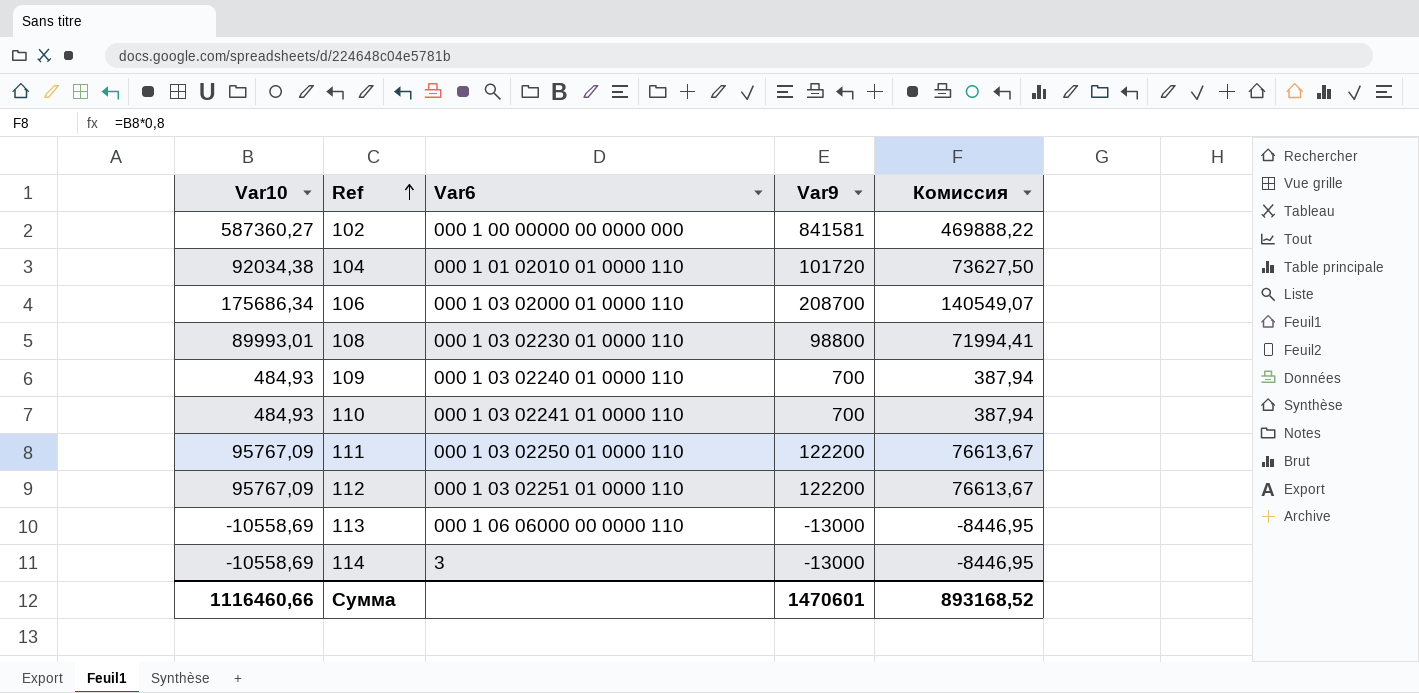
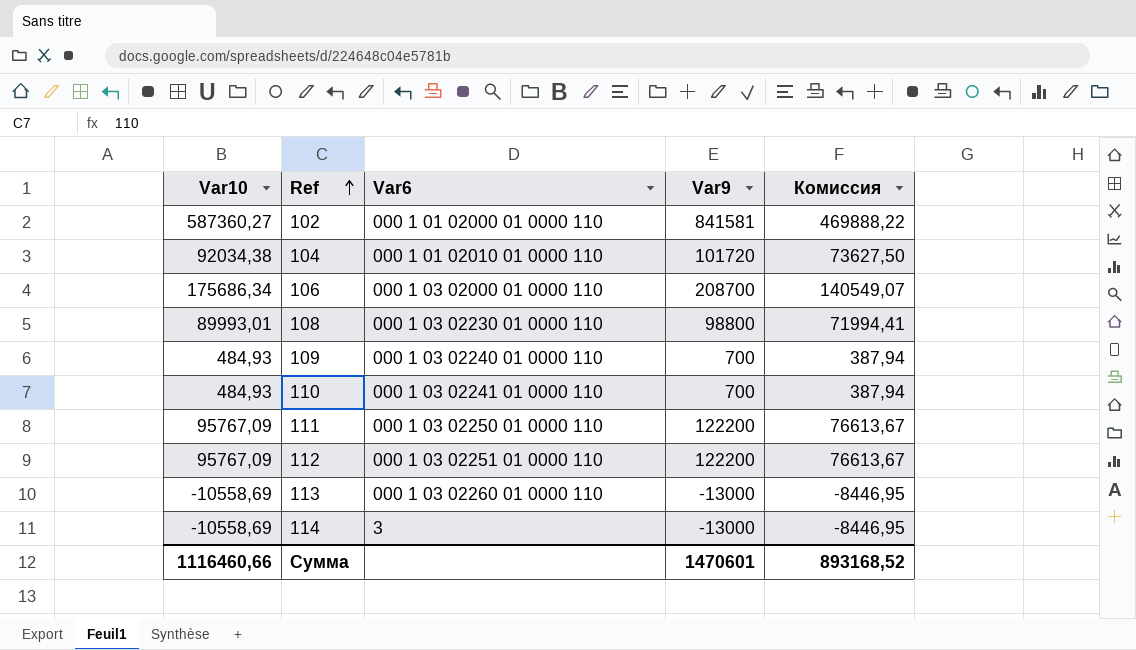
102 | Var6: 000 1 00 00000 00 0000 000 -> 000 1 01 02000 01 0000 110
113 | Var6: 000 1 06 06000 00 0000 110 -> 000 1 03 02260 01 0000 110

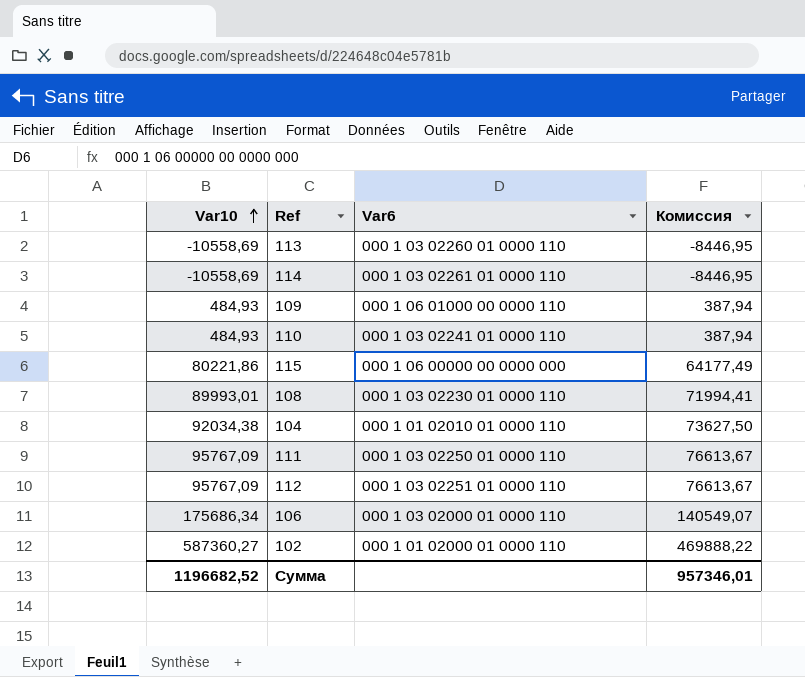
row order: Ref ascending -> Var10 ascending
column Var9 | position: 4 -> none
114 | Var6: 3 -> 000 1 03 02261 01 0000 110
109 | Var6: 000 1 03 02240 01 0000 110 -> 000 1 06 01000 00 0000 110
row 115: none -> 80221,86 | 000 1 06 00000 00 0000 000 | 64177,49
Сумма | Var10: 1116460,66 -> 1196682,52
Сумма | Комиссия: 893168,52 -> 957346,01

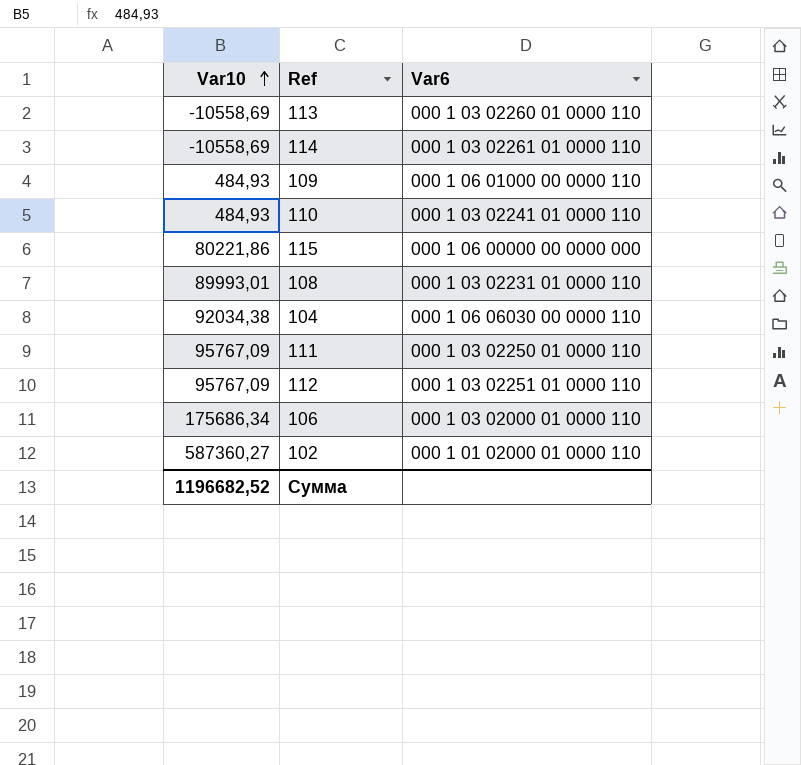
column Комиссия | formula: [Var10] * 0,8 -> none
108 | Var6: 000 1 03 02230 01 0000 110 -> 000 1 03 02231 01 0000 110
104 | Var6: 000 1 01 02010 01 0000 110 -> 000 1 06 06030 00 0000 110

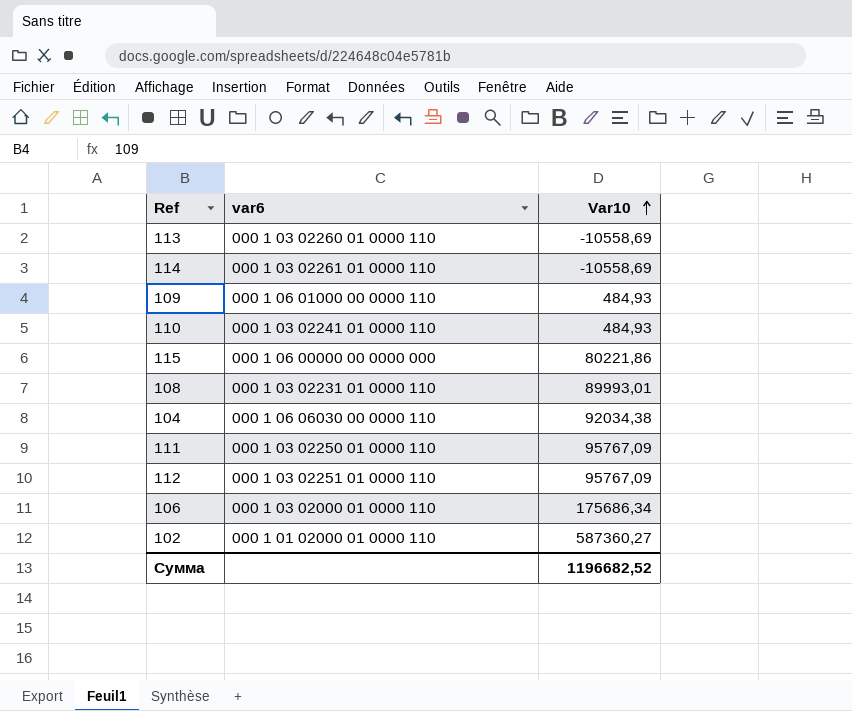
column name: Var6 -> var6
column Var10 | position: 1 -> 3

